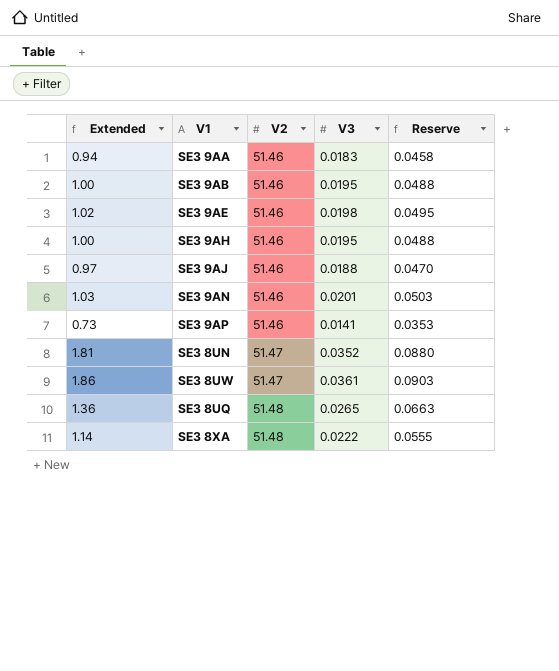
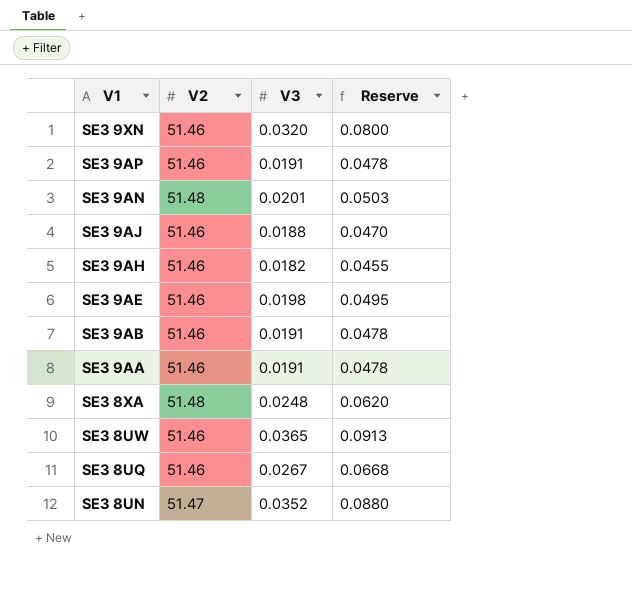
row order: V2 ascending -> V1 descending
column Extended | formula: [V2] * [V3] -> none
row SE3 9XN: none -> 51.46 | 0.0320 | 0.0800
SE3 9AP | V3: 0.0141 -> 0.0191
SE3 9AP | Reserve: 0.0353 -> 0.0478
SE3 9AN | V2: 51.46 -> 51.48
SE3 9AH | V3: 0.0195 -> 0.0182
SE3 9AH | Reserve: 0.0488 -> 0.0455
SE3 9AB | V3: 0.0195 -> 0.0191
SE3 9AB | Reserve: 0.0488 -> 0.0478
SE3 9AA | V3: 0.0183 -> 0.0191
SE3 9AA | Reserve: 0.0458 -> 0.0478
SE3 8XA | V3: 0.0222 -> 0.0248
SE3 8XA | Reserve: 0.0555 -> 0.0620
SE3 8UW | V2: 51.47 -> 51.46
SE3 8UW | V3: 0.0361 -> 0.0365
SE3 8UW | Reserve: 0.0903 -> 0.0913
SE3 8UQ | V2: 51.48 -> 51.46
SE3 8UQ | V3: 0.0265 -> 0.0267
SE3 8UQ | Reserve: 0.0663 -> 0.0668

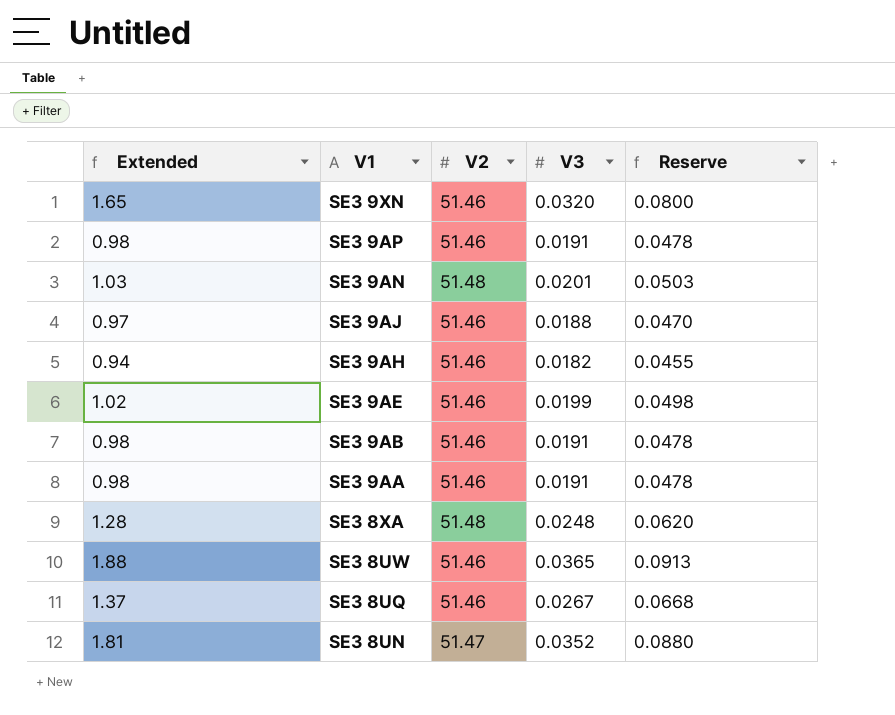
column Extended | formula: none -> [V2] * [V3]
SE3 9AE | V3: 0.0198 -> 0.0199
SE3 9AE | Reserve: 0.0495 -> 0.0498

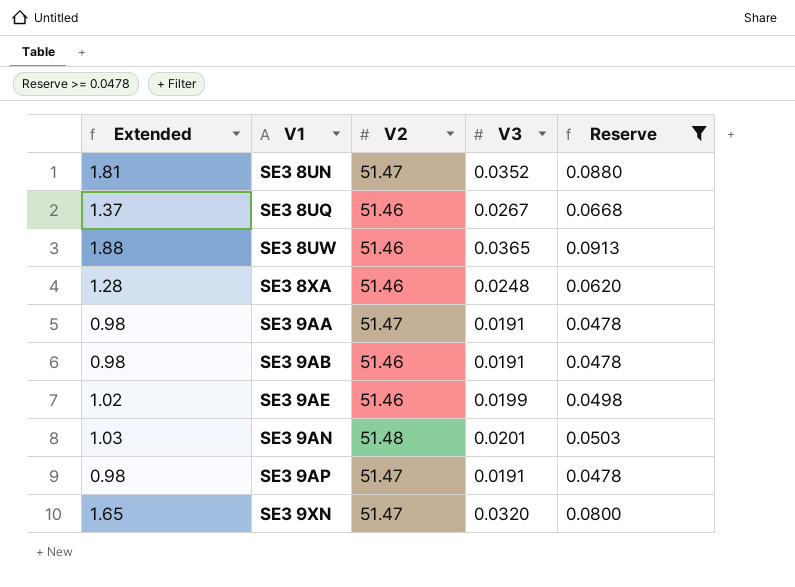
filter: none -> Reserve >= 0.0478
row order: V1 descending -> V1 ascending
SE3 8XA | V2: 51.48 -> 51.46
SE3 9AA | V2: 51.46 -> 51.47
SE3 9AP | V2: 51.46 -> 51.47
SE3 9XN | V2: 51.46 -> 51.47

